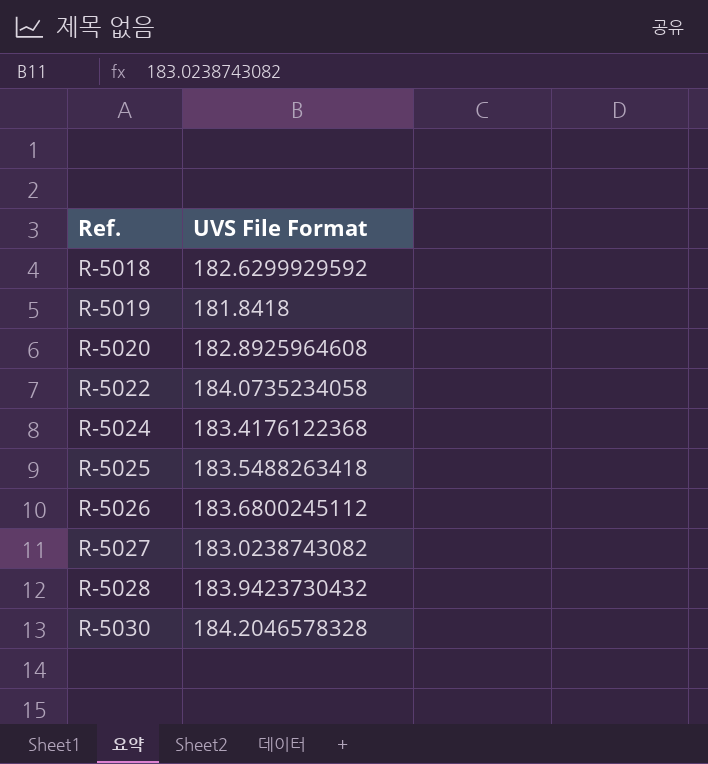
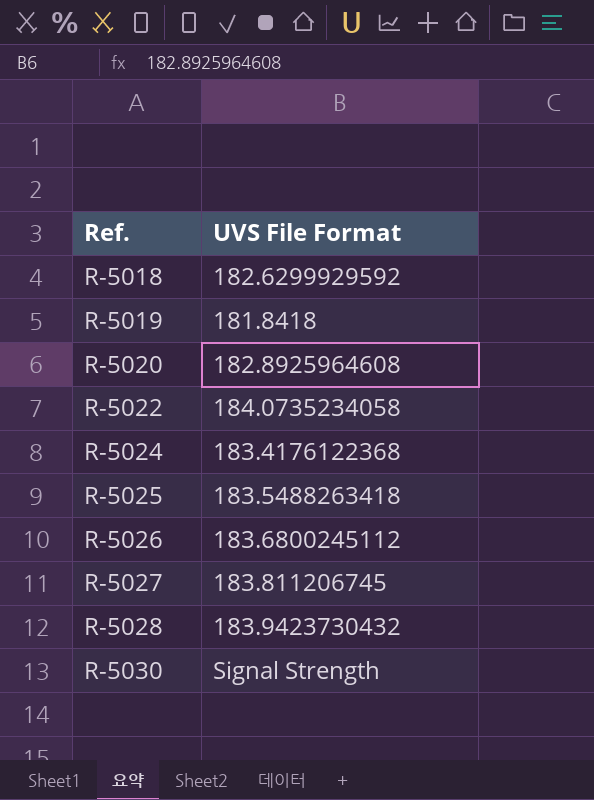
R-5027 | UVS File Format: 183.0238743082 -> 183.811206745
R-5030 | UVS File Format: 184.2046578328 -> Signal Strength

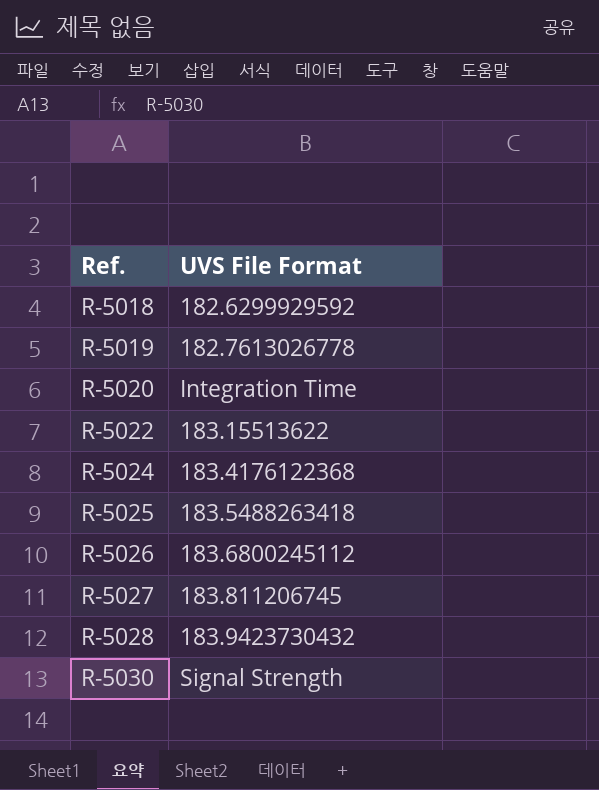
R-5019 | UVS File Format: 181.8418 -> 182.7613026778
R-5020 | UVS File Format: 182.8925964608 -> Integration Time
R-5022 | UVS File Format: 184.0735234058 -> 183.15513622

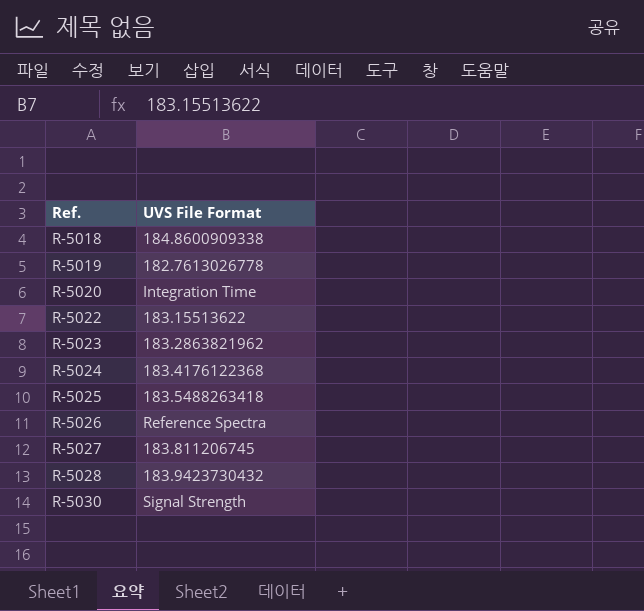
R-5018 | UVS File Format: 182.6299929592 -> 184.8600909338
row R-5023: none -> 183.2863821962
R-5026 | UVS File Format: 183.6800245112 -> Reference Spectra

